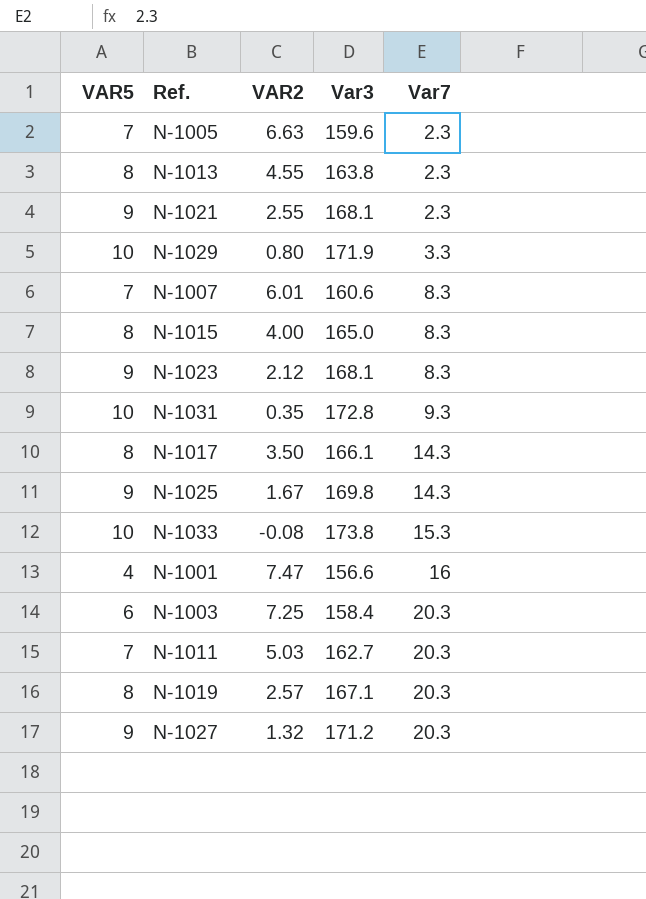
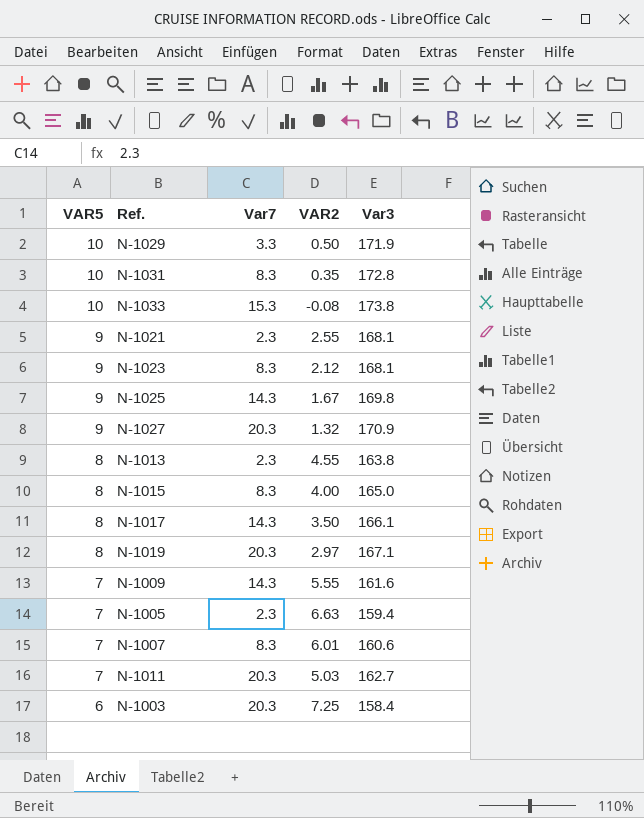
row order: Var7 ascending -> VAR5 descending
column Var7 | position: 5 -> 3
row N-1001: 4 | 7.47 | 156.6 | 16 -> none
N-1029 | VAR2: 0.80 -> 0.50
N-1031 | Var7: 9.3 -> 8.3
N-1027 | Var3: 171.2 -> 170.9
N-1019 | VAR2: 2.57 -> 2.97
row N-1009: none -> 7 | 14.3 | 5.55 | 161.6
N-1005 | Var3: 159.6 -> 159.4

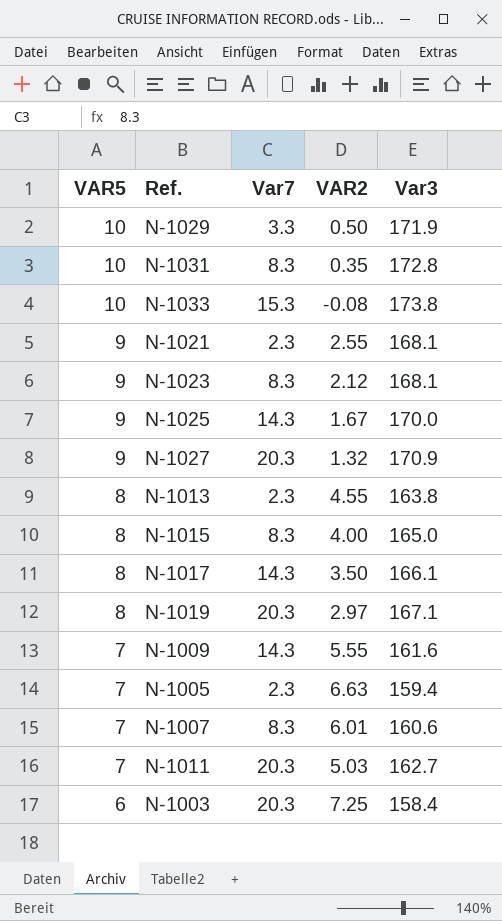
N-1025 | Var3: 169.8 -> 170.0

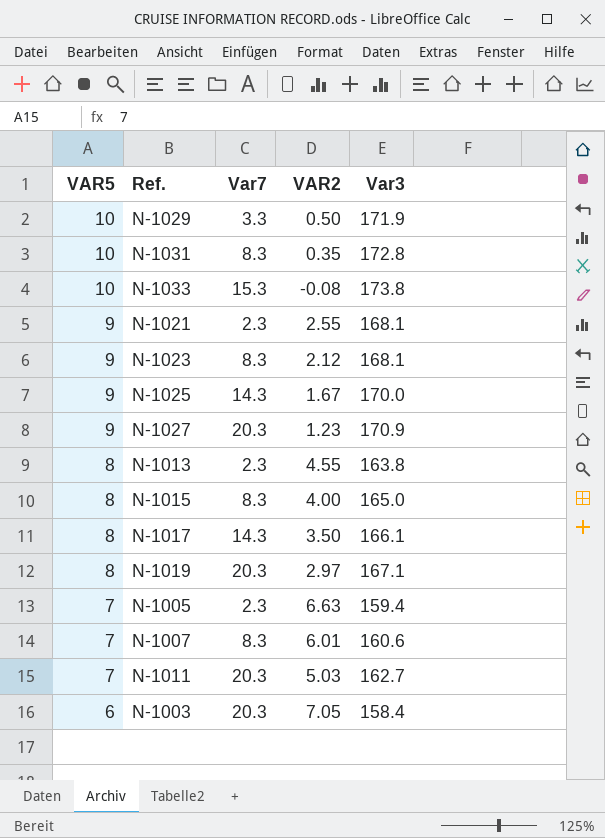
row N-1009: 7 | 14.3 | 5.55 | 161.6 -> none
N-1027 | VAR2: 1.32 -> 1.23
N-1003 | VAR2: 7.25 -> 7.05

